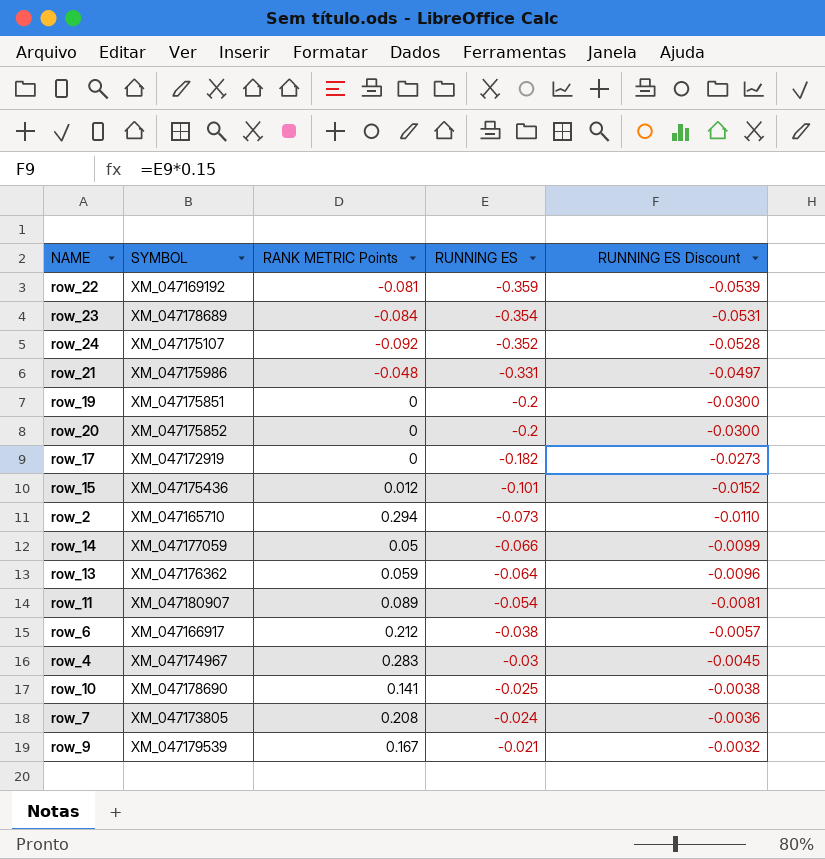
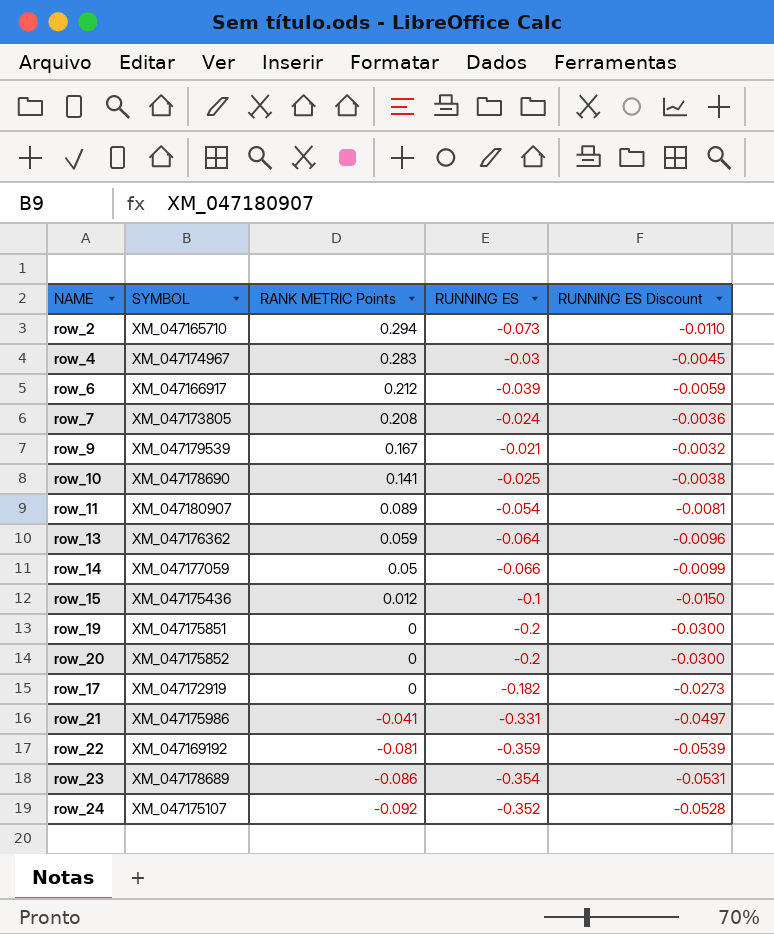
row order: RUNNING ES ascending -> RANK METRIC Points descending
row_6 | RUNNING ES: -0.038 -> -0.039
row_6 | RUNNING ES Discount: -0.0057 -> -0.0059
row_15 | RUNNING ES: -0.101 -> -0.1
row_15 | RUNNING ES Discount: -0.0152 -> -0.0150
row_21 | RANK METRIC Points: -0.048 -> -0.041
row_23 | RANK METRIC Points: -0.084 -> -0.086

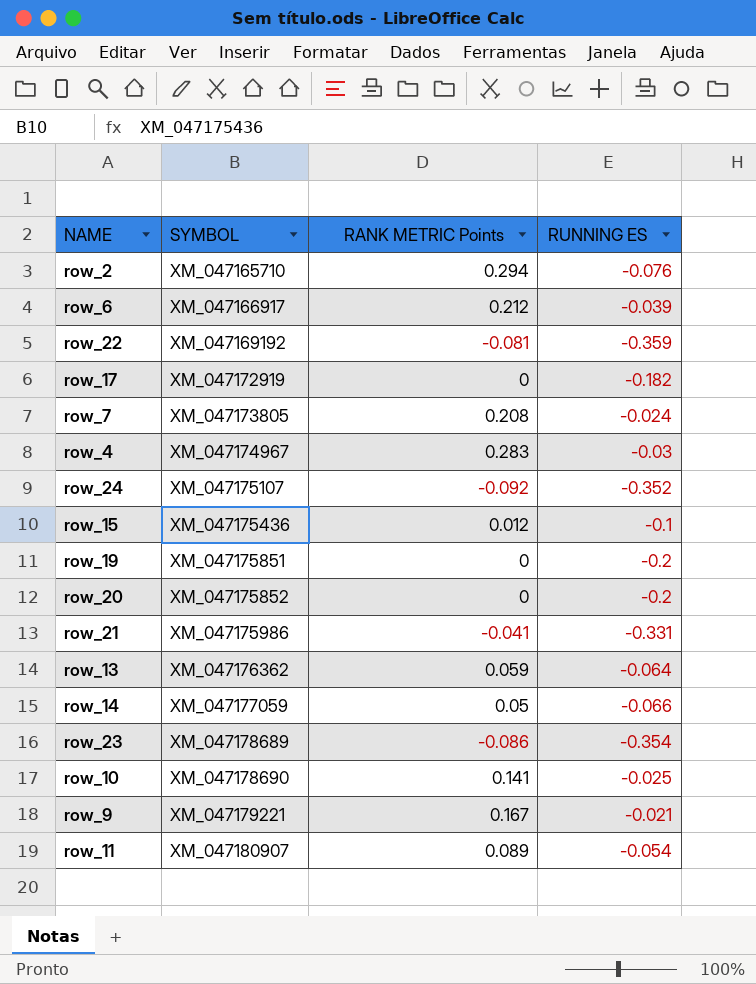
row order: RANK METRIC Points descending -> SYMBOL ascending
column RUNNING ES Discount | formula: [RUNNING ES] * 0.15 -> none
row_2 | RUNNING ES: -0.073 -> -0.076
row_9 | SYMBOL: XM_047179539 -> XM_047179221

